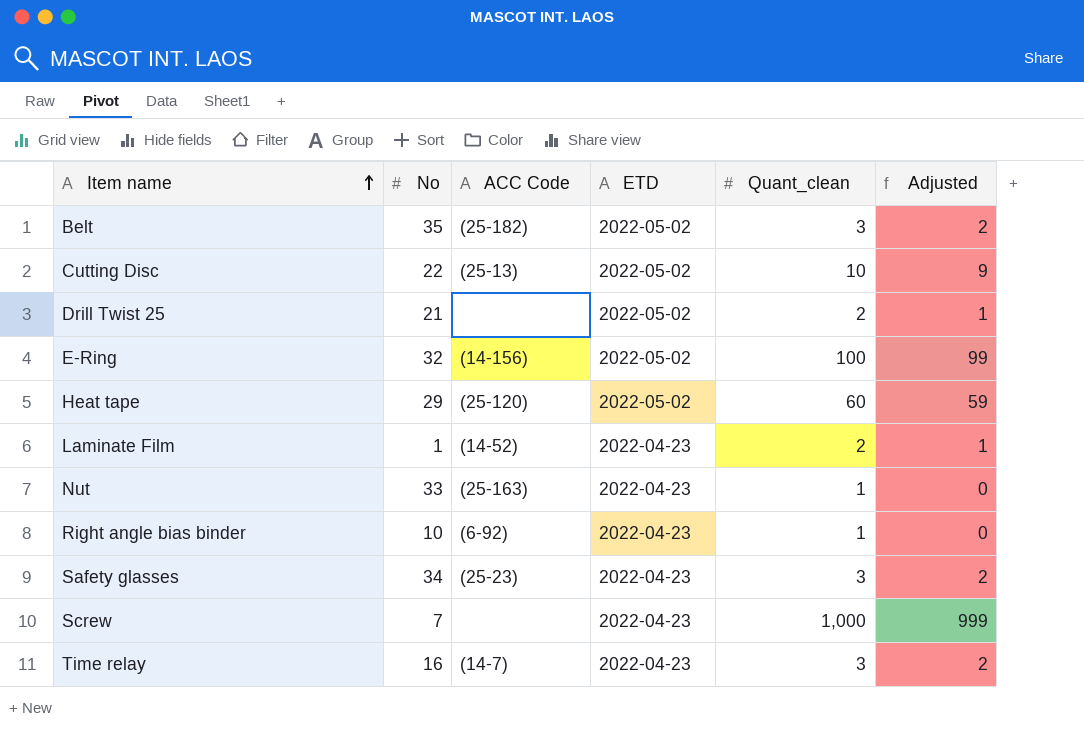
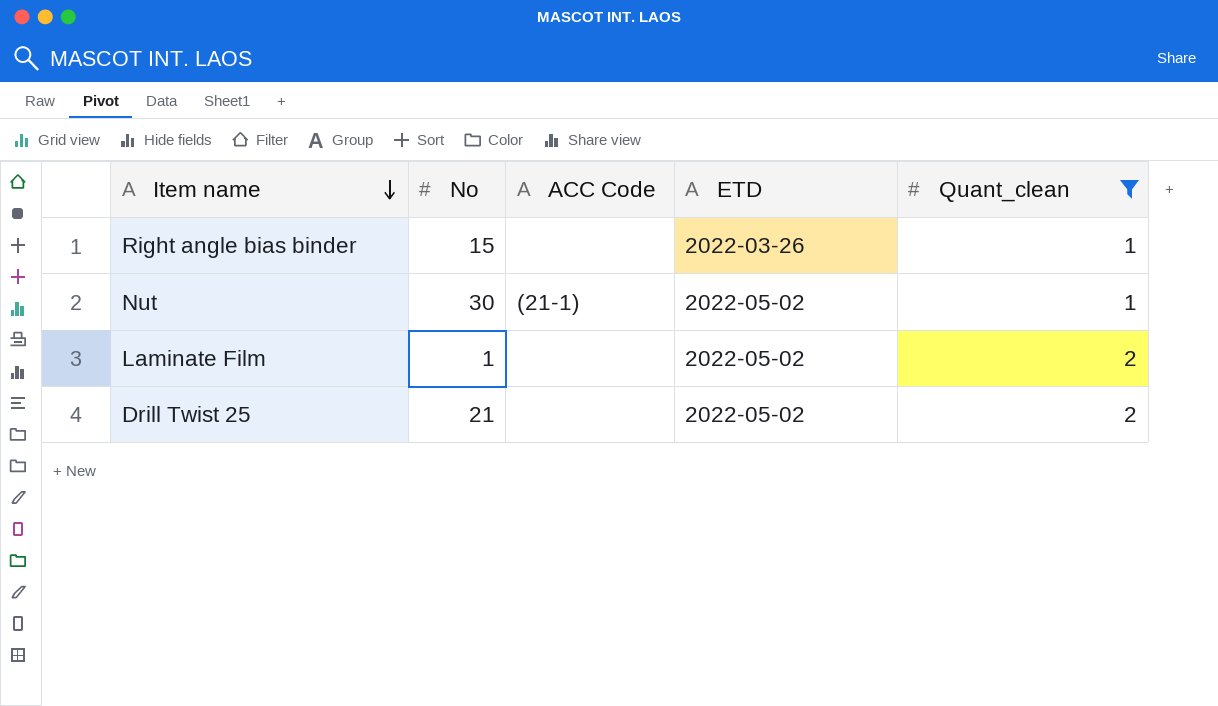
filter: none -> Quant_clean <= 2
row order: Item name ascending -> Item name descending
column Adjusted | formula: [Quant_clean] - 1 -> none
Right angle bias binder | No: 10 -> 15
Right angle bias binder | ACC Code: (6-92) -> none
Right angle bias binder | ETD: 2022-04-23 -> 2022-03-26
Nut | No: 33 -> 30
Nut | ACC Code: (25-163) -> (21-1)
Nut | ETD: 2022-04-23 -> 2022-05-02
Laminate Film | ACC Code: (14-52) -> none
Laminate Film | ETD: 2022-04-23 -> 2022-05-02

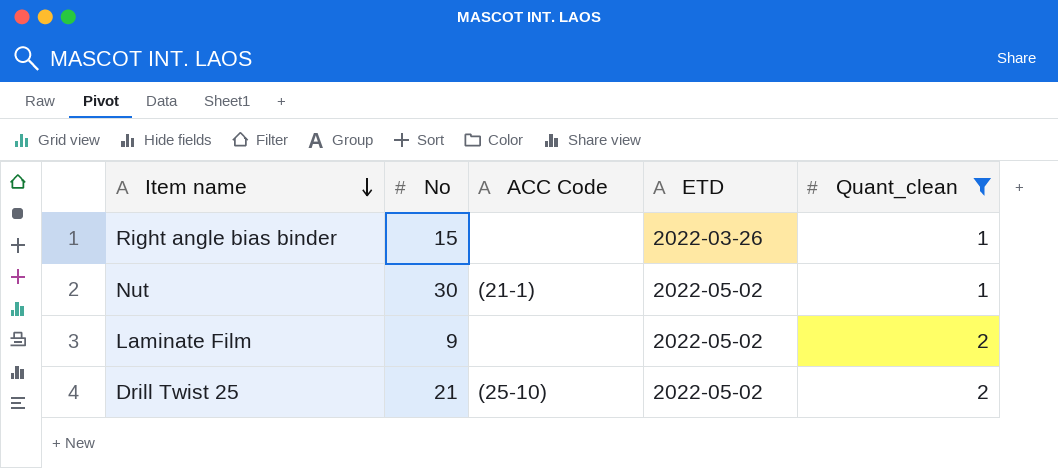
Laminate Film | No: 1 -> 9
Drill Twist 25 | ACC Code: none -> (25-10)

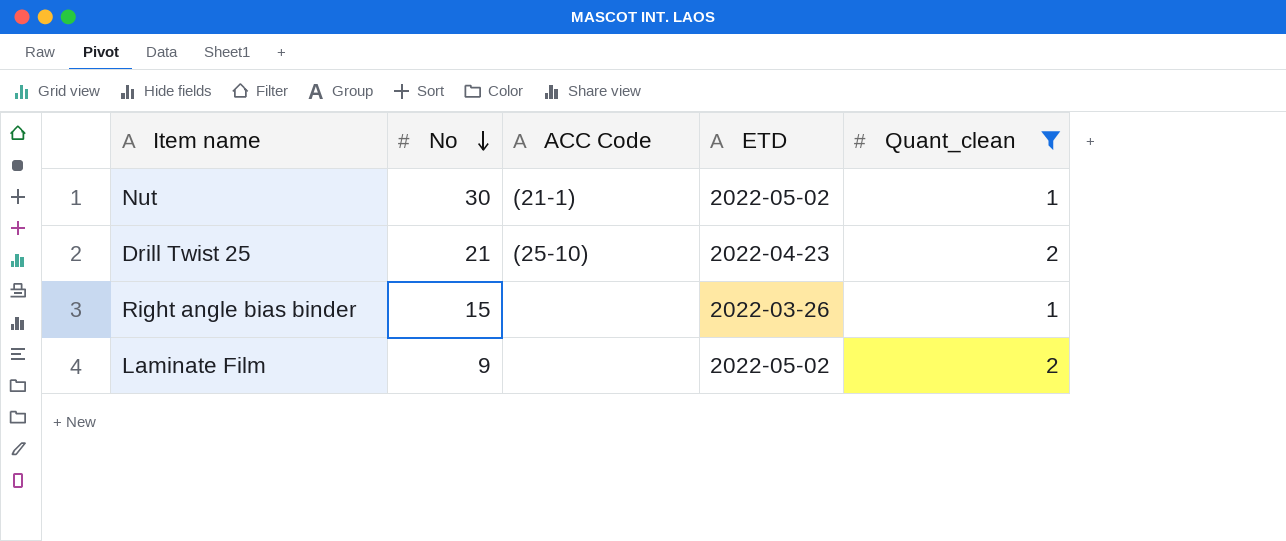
row order: Item name descending -> No descending
Drill Twist 25 | ETD: 2022-05-02 -> 2022-04-23

